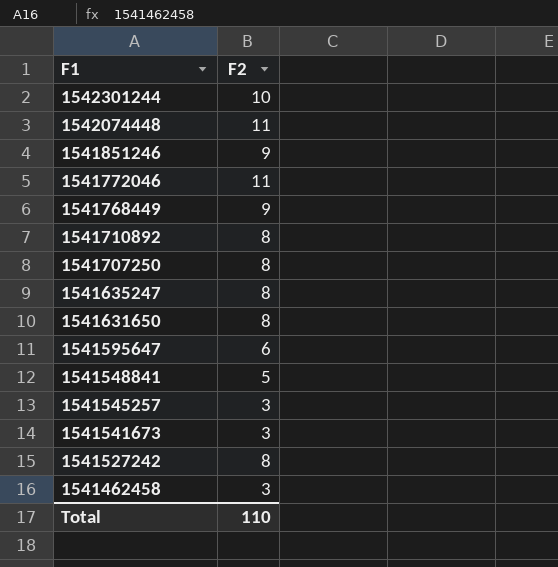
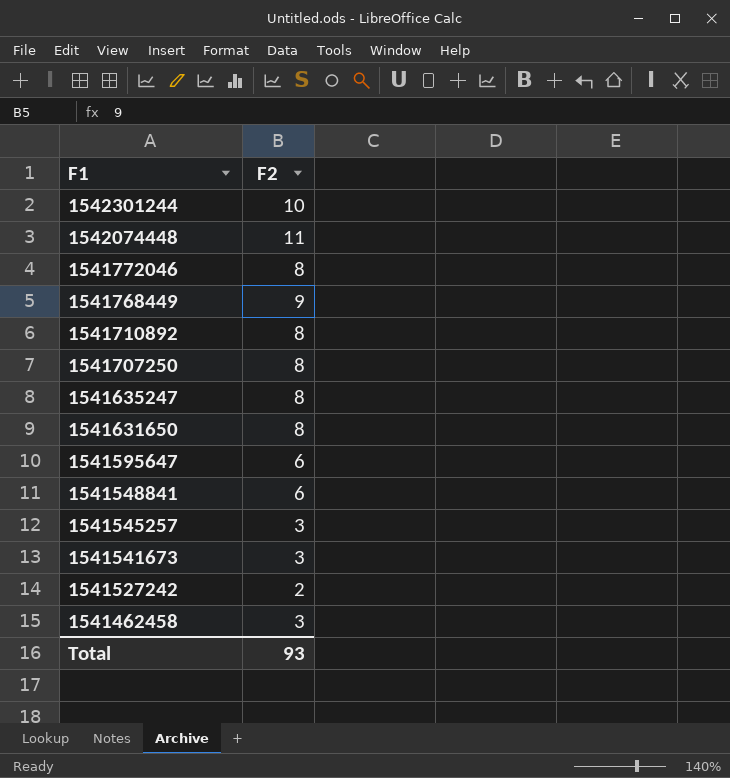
row 1541851246: 9 -> none
1541772046 | F2: 11 -> 8
1541548841 | F2: 5 -> 6
1541527242 | F2: 8 -> 2
Total | F2: 110 -> 93

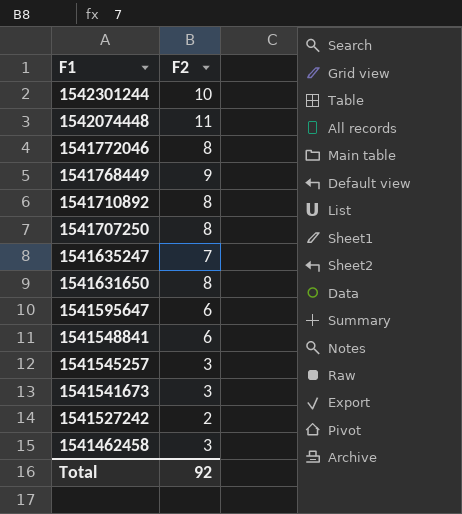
1541635247 | F2: 8 -> 7
Total | F2: 93 -> 92

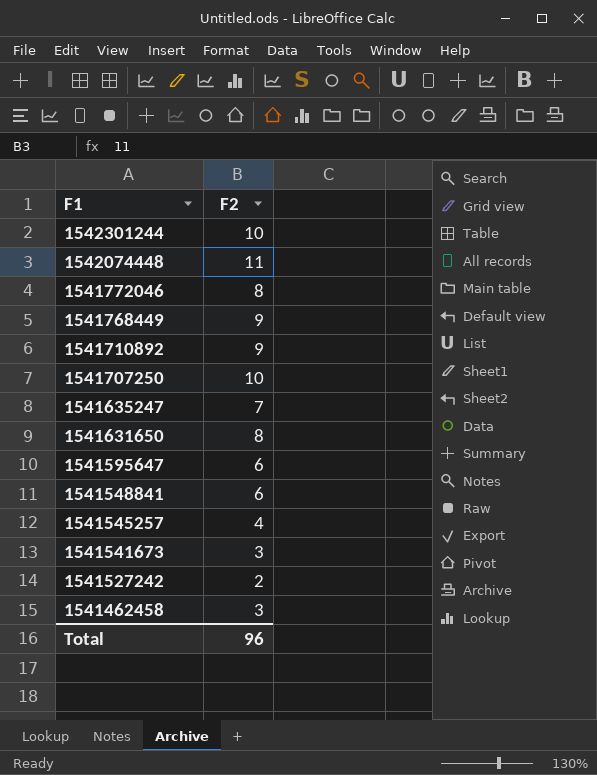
1541710892 | F2: 8 -> 9
1541707250 | F2: 8 -> 10
1541545257 | F2: 3 -> 4
Total | F2: 92 -> 96

